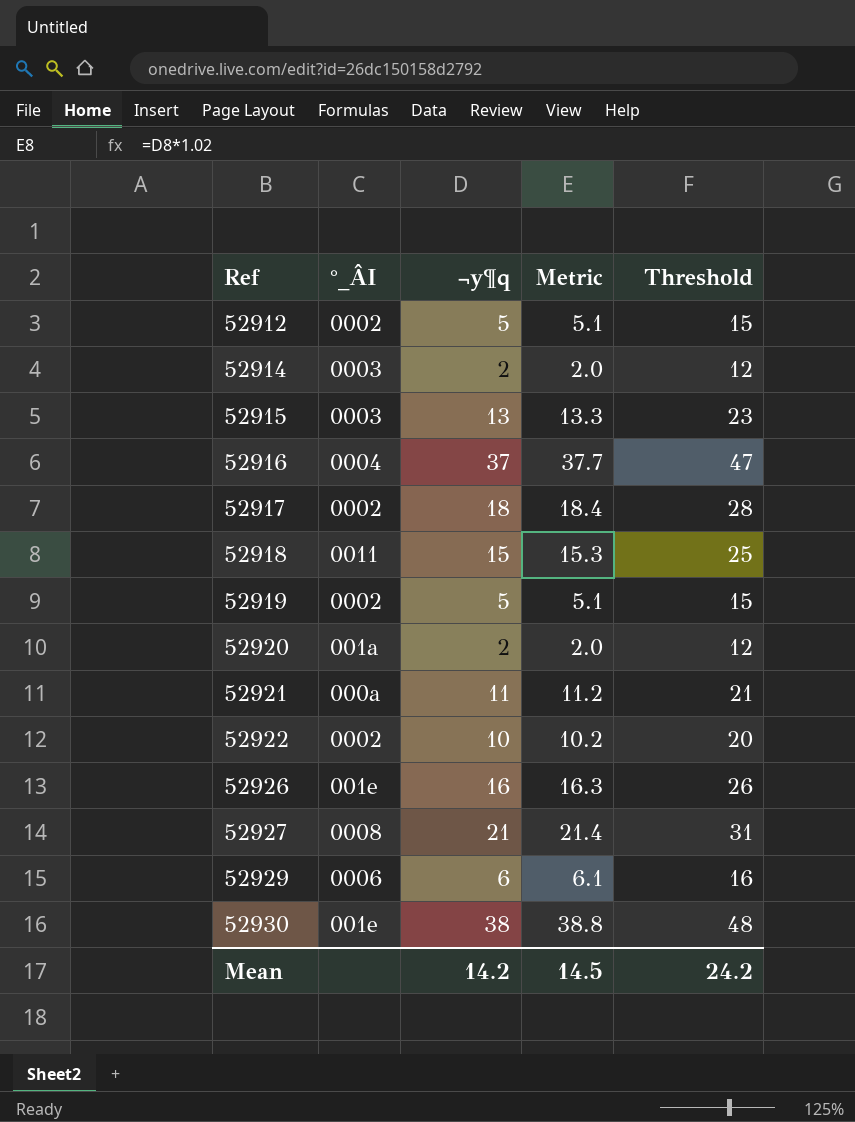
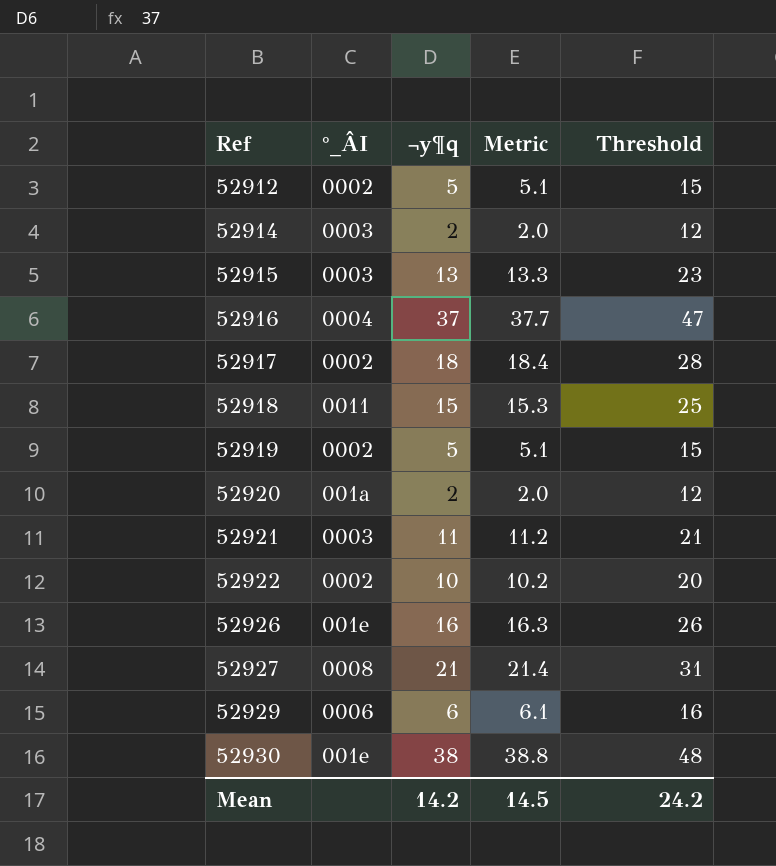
52921 | °_ÂI: 000a -> 0003

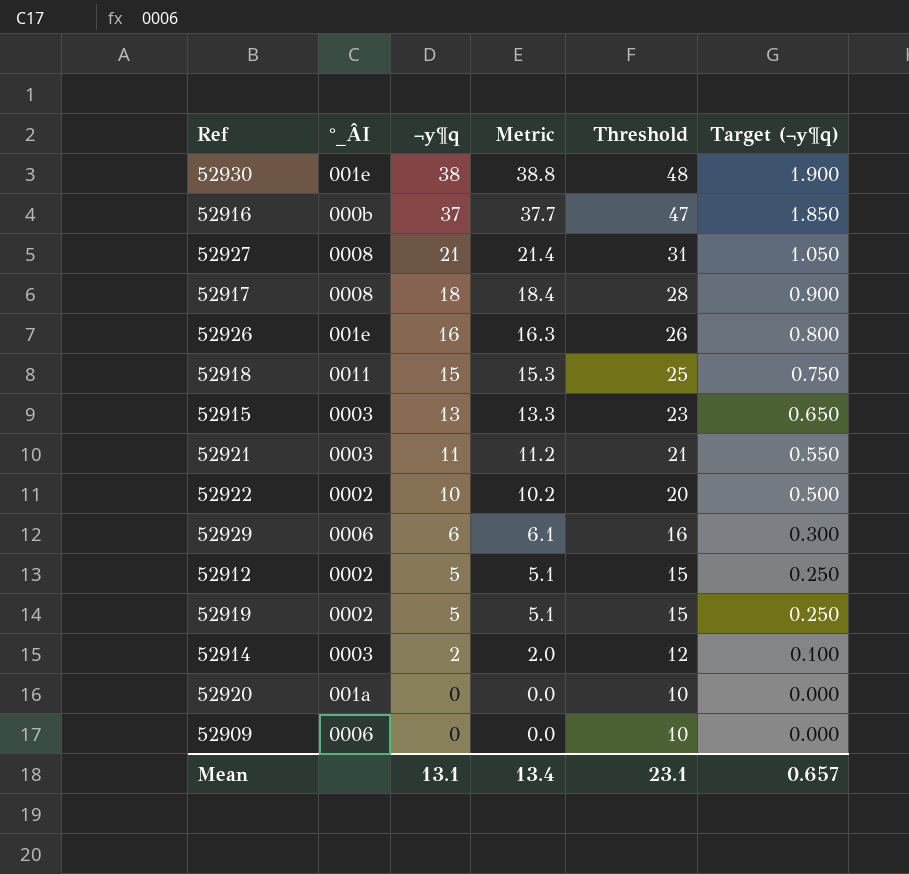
row order: Ref ascending -> ¬y¶q descending
column Target (¬y¶q) | formula: none -> [¬y¶q] * 0.05
52916 | °_ÂI: 0004 -> 000b
52917 | °_ÂI: 0002 -> 0008
52920 | ¬y¶q: 2 -> 0
52920 | Metric: 2.0 -> 0.0
52920 | Threshold: 12 -> 10
row 52909: none -> 0006 | 0 | 0.0 | 10 | 0.000
Mean | ¬y¶q: 14.2 -> 13.1
Mean | Metric: 14.5 -> 13.4
Mean | Threshold: 24.2 -> 23.1

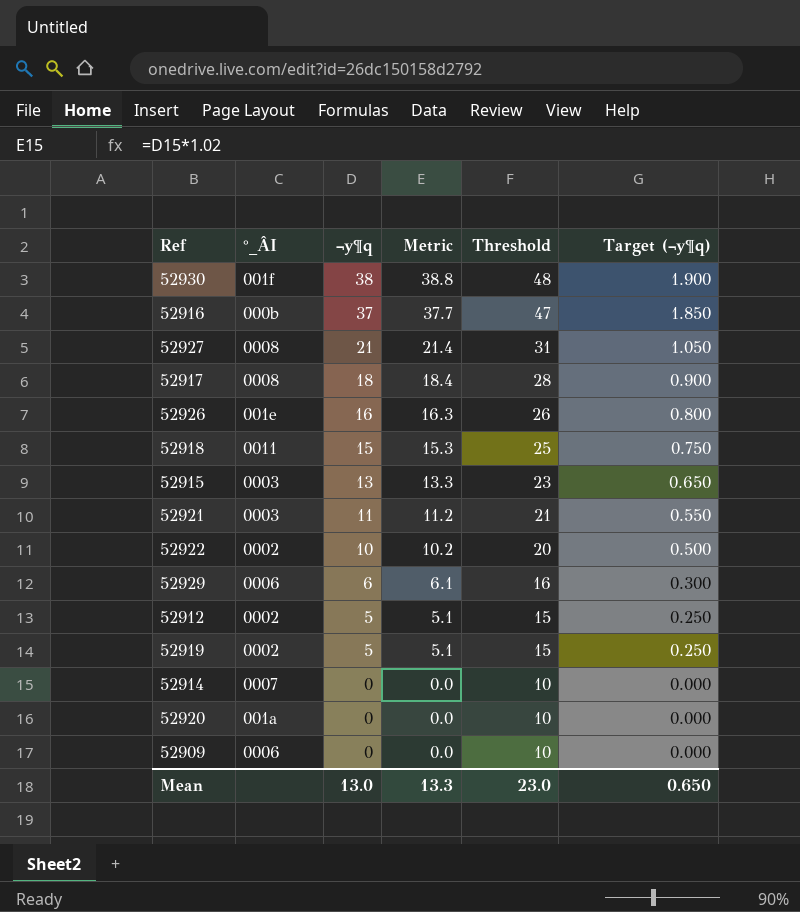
52930 | °_ÂI: 001e -> 001f
52914 | °_ÂI: 0003 -> 0007
52914 | ¬y¶q: 2 -> 0
52914 | Metric: 2.0 -> 0.0
52914 | Threshold: 12 -> 10
52914 | Target (¬y¶q): 0.100 -> 0.000
Mean | ¬y¶q: 13.1 -> 13.0
Mean | Metric: 13.4 -> 13.3
Mean | Threshold: 23.1 -> 23.0
Mean | Target (¬y¶q): 0.657 -> 0.650

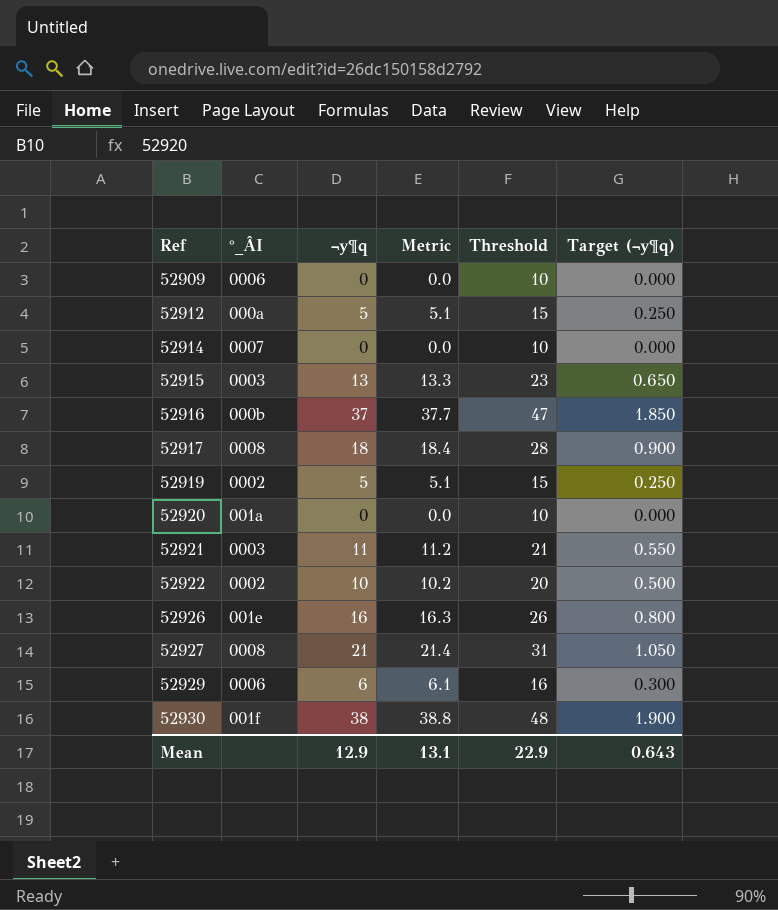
row order: ¬y¶q descending -> Ref ascending
row 52918: 0011 | 15 | 15.3 | 25 | 0.750 -> none
52912 | °_ÂI: 0002 -> 000a
Mean | ¬y¶q: 13.0 -> 12.9
Mean | Metric: 13.3 -> 13.1
Mean | Threshold: 23.0 -> 22.9
Mean | Target (¬y¶q): 0.650 -> 0.643

